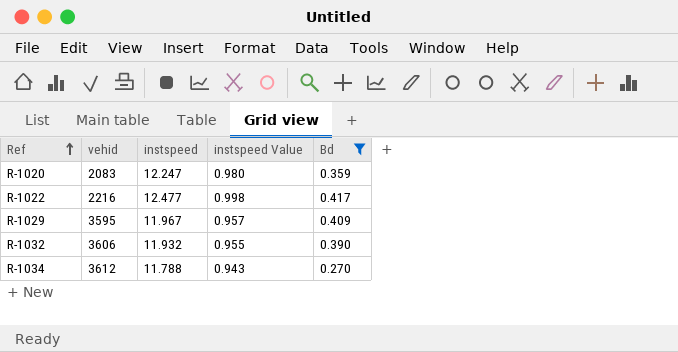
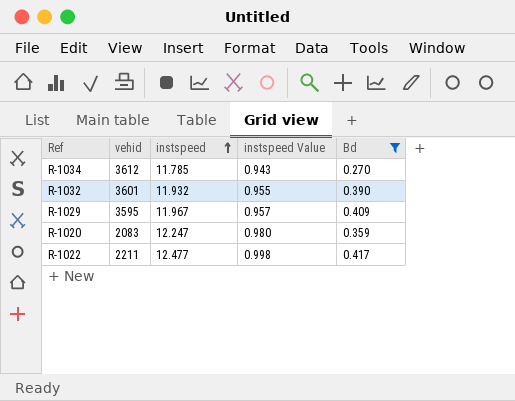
row order: Ref ascending -> instspeed ascending
R-1034 | instspeed: 11.788 -> 11.785
R-1032 | vehid: 3606 -> 3601
R-1022 | vehid: 2216 -> 2211

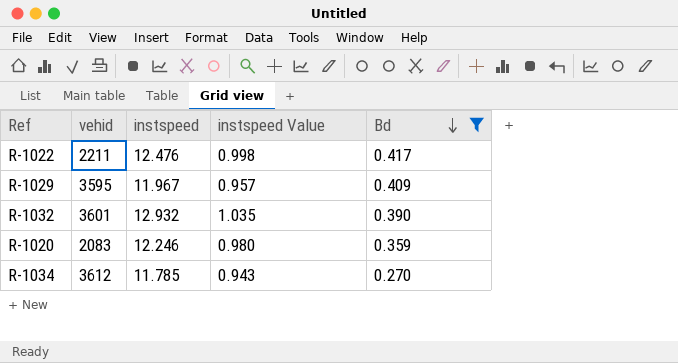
row order: instspeed ascending -> Bd descending
R-1022 | instspeed: 12.477 -> 12.476
R-1032 | instspeed: 11.932 -> 12.932
R-1032 | instspeed Value: 0.955 -> 1.035
R-1020 | instspeed: 12.247 -> 12.246

